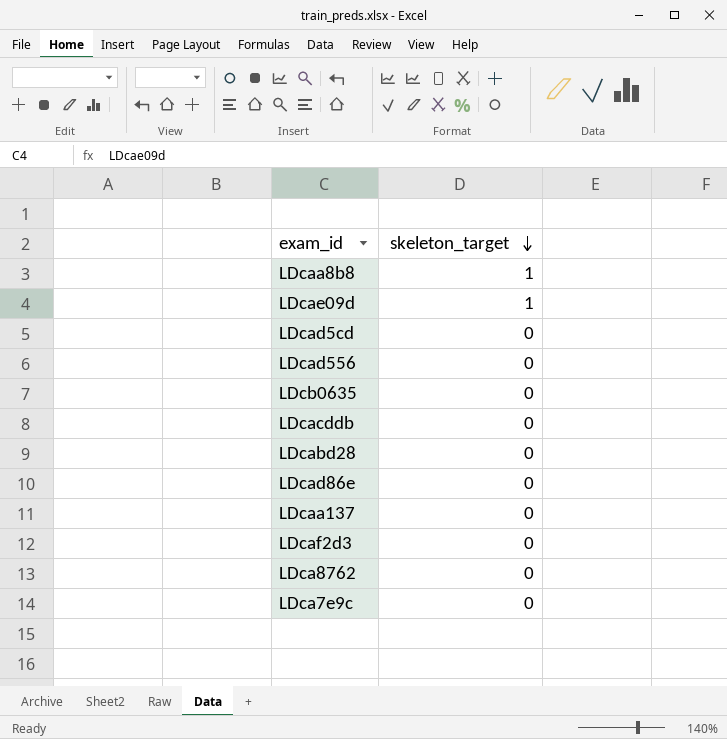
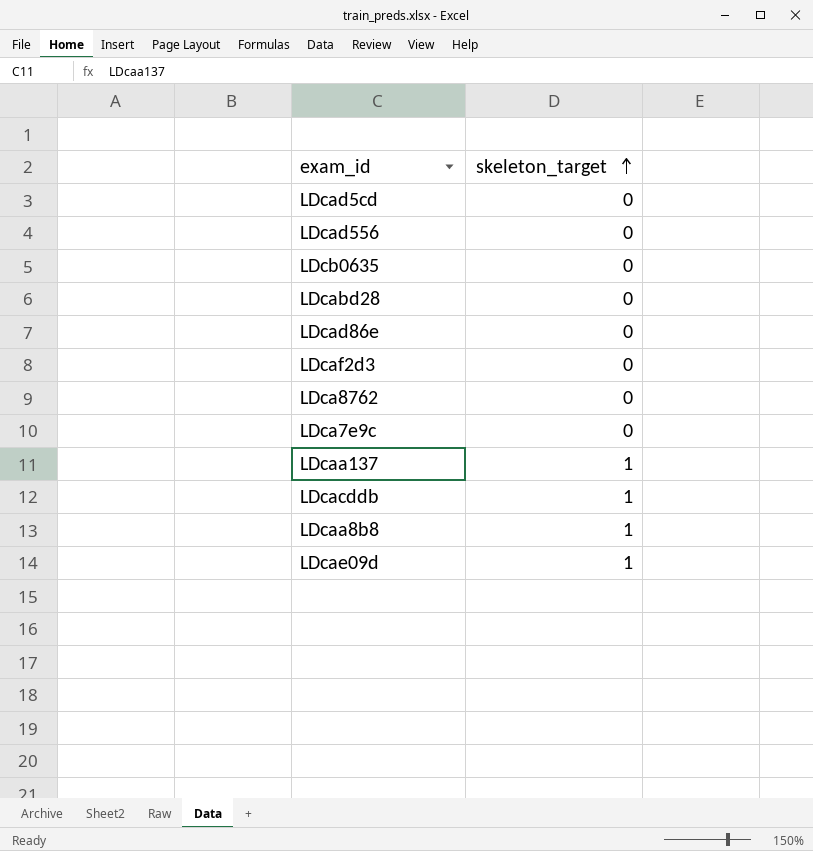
row order: skeleton_target descending -> skeleton_target ascending
LDcaa137 | skeleton_target: 0 -> 1
LDcacddb | skeleton_target: 0 -> 1

